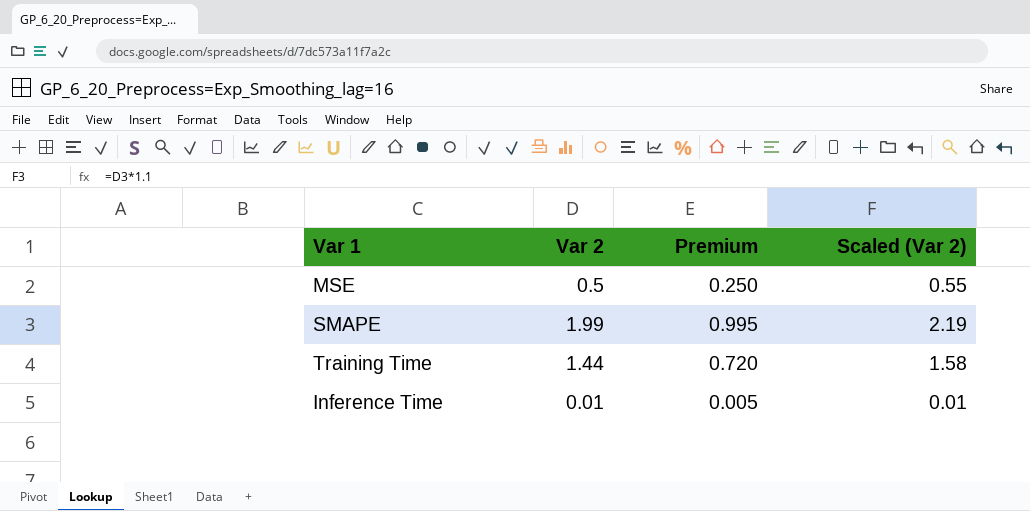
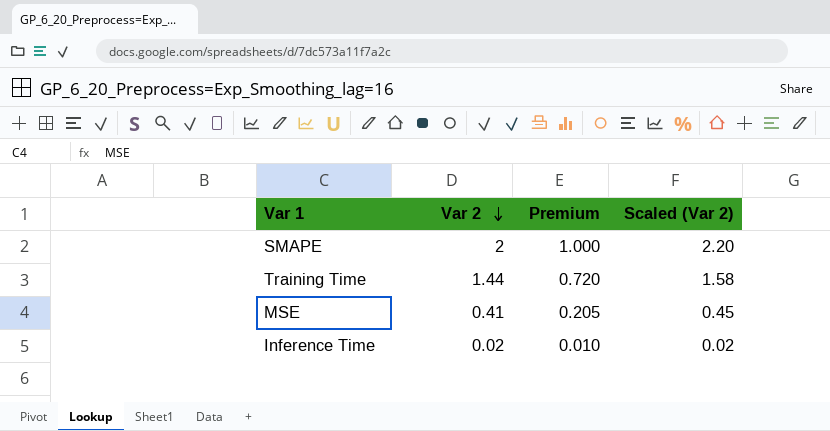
row order: none -> Var 2 descending
SMAPE | Var 2: 1.99 -> 2
SMAPE | Premium: 0.995 -> 1.000
SMAPE | Scaled (Var 2): 2.19 -> 2.20
MSE | Var 2: 0.5 -> 0.41
MSE | Premium: 0.250 -> 0.205
MSE | Scaled (Var 2): 0.55 -> 0.45
Inference Time | Var 2: 0.01 -> 0.02
Inference Time | Premium: 0.005 -> 0.010
Inference Time | Scaled (Var 2): 0.01 -> 0.02

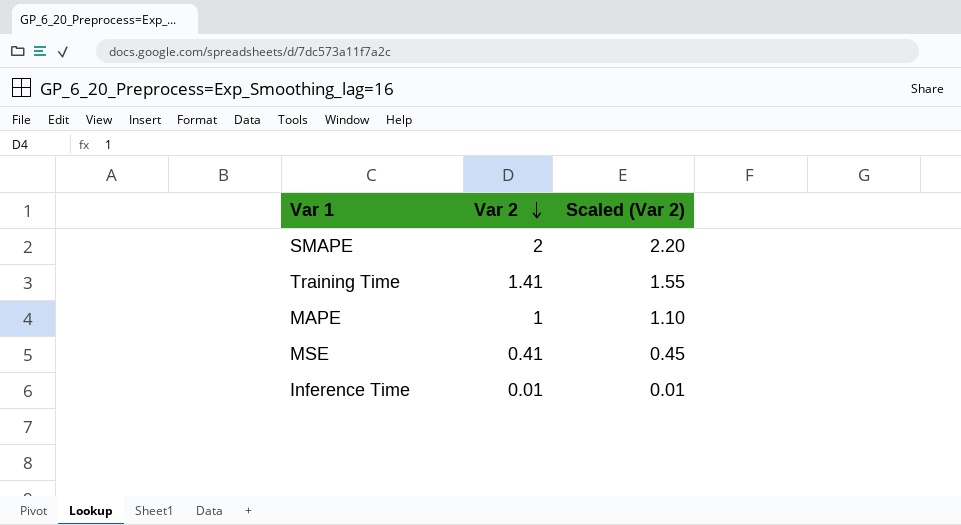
column Premium | formula: [Var 2] * 0.5 -> none
Training Time | Var 2: 1.44 -> 1.41
Training Time | Scaled (Var 2): 1.58 -> 1.55
row MAPE: none -> 1 | 1.10
Inference Time | Var 2: 0.02 -> 0.01
Inference Time | Scaled (Var 2): 0.02 -> 0.01

